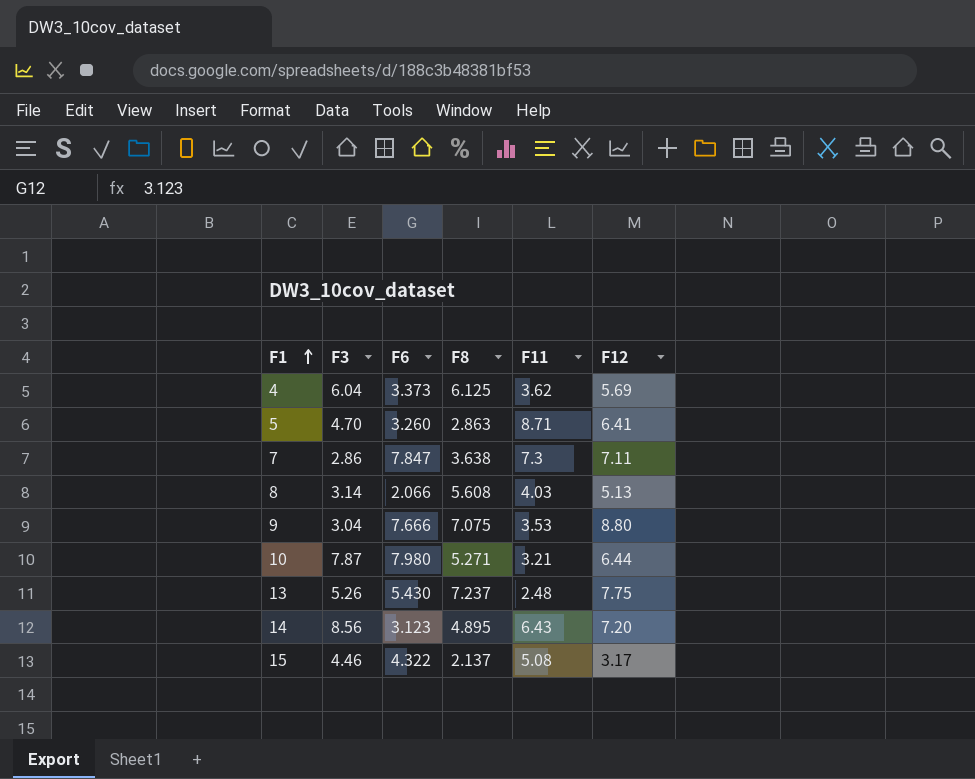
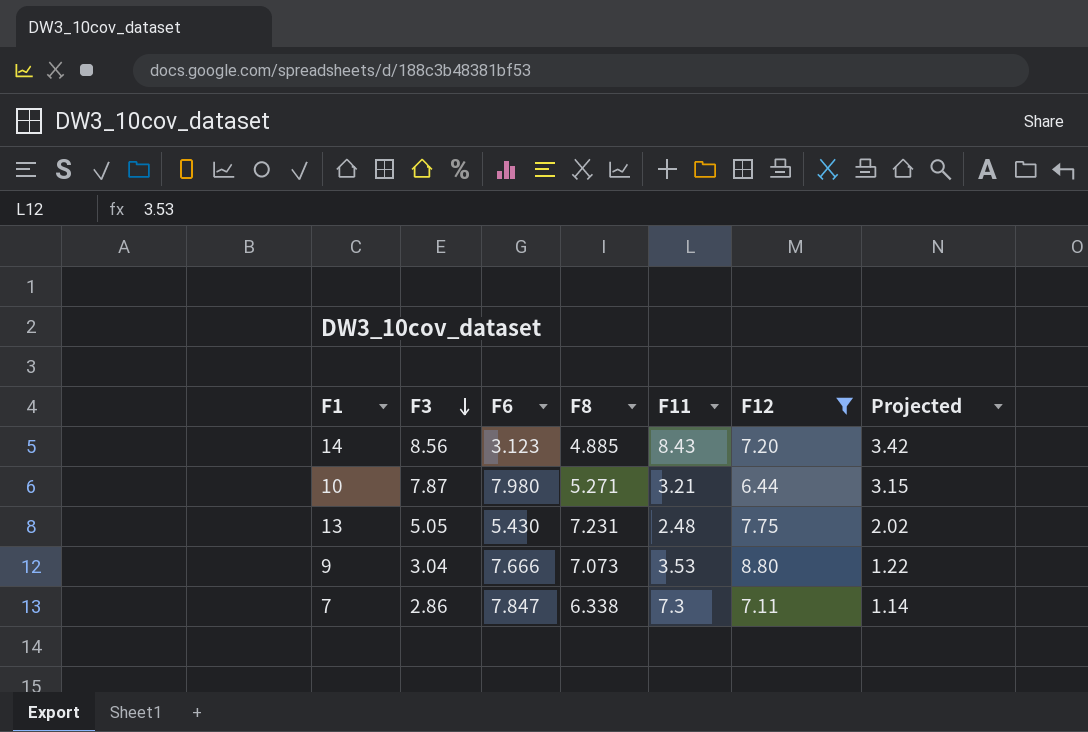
filter: none -> F12 >= 6.44
row order: F1 ascending -> F3 descending
column Projected | formula: none -> [F3] * 0.4
14 | F8: 4.895 -> 4.885
14 | F11: 6.43 -> 8.43
13 | F3: 5.26 -> 5.05
13 | F8: 7.237 -> 7.231
9 | F8: 7.075 -> 7.073
7 | F8: 3.638 -> 6.338

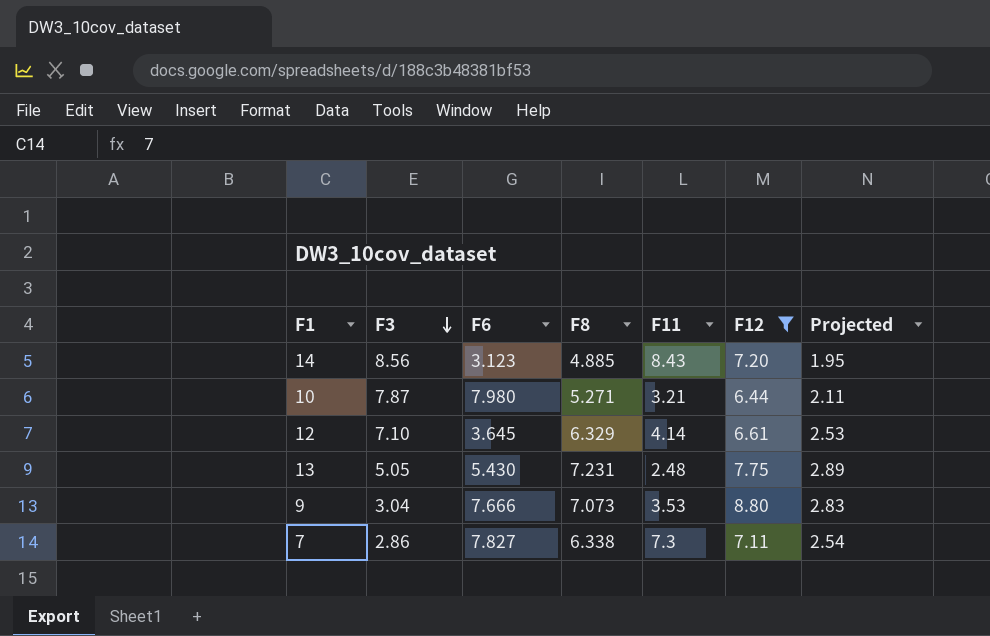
column Projected | formula: [F3] * 0.4 -> [F8] * 0.4
row 12: none -> 7.10 | 3.645 | 6.329 | 4.14 | 6.61 | 2.53
7 | F6: 7.847 -> 7.827

